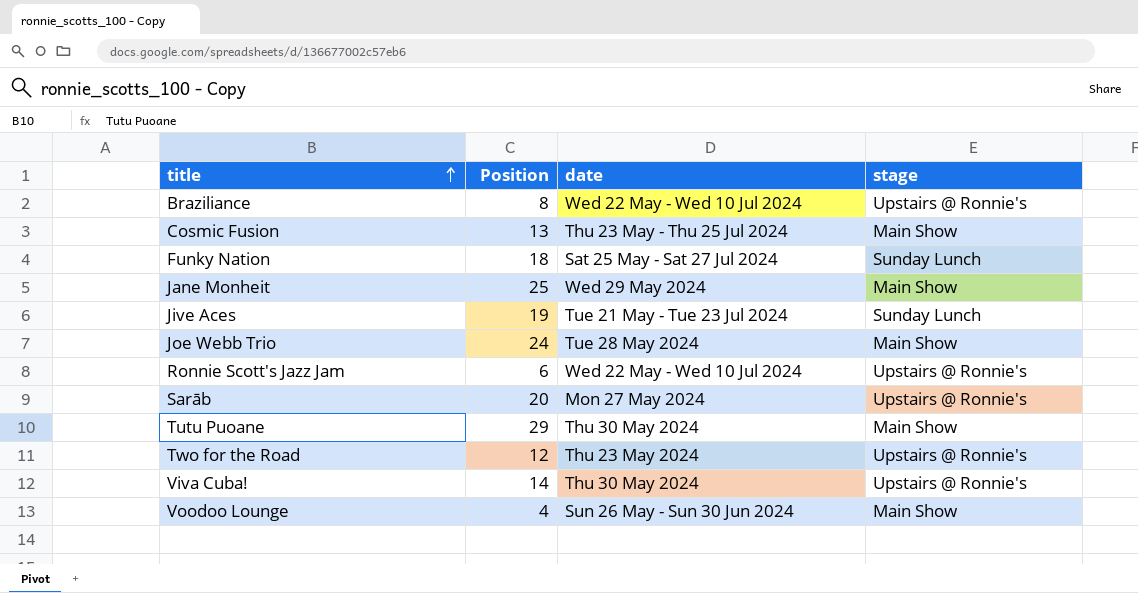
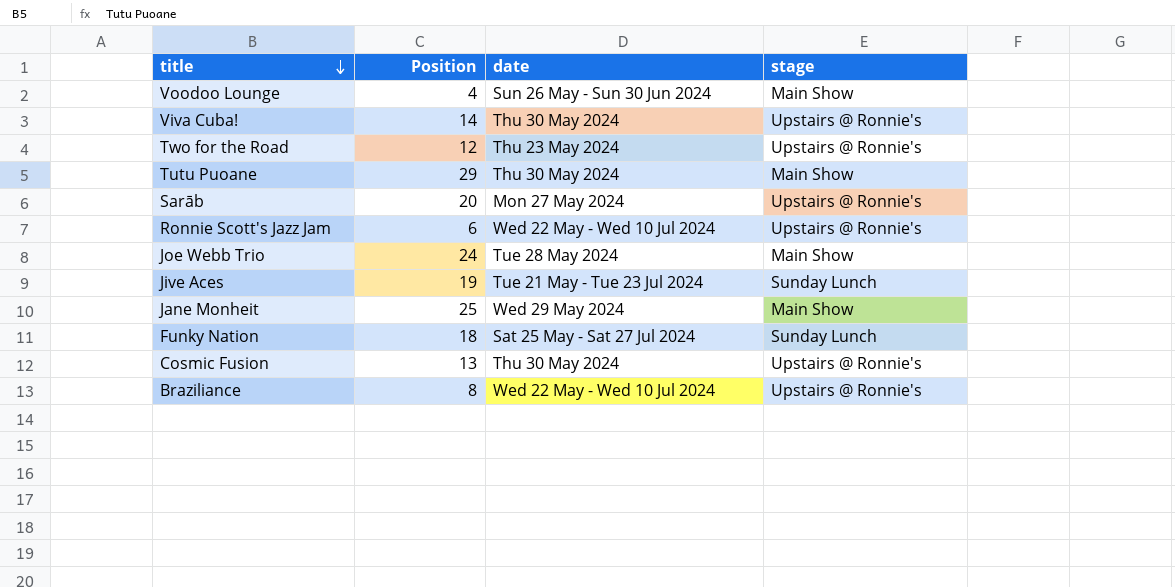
row order: title ascending -> title descending
Cosmic Fusion | date: Thu 23 May - Thu 25 Jul 2024 -> Thu 30 May 2024
Cosmic Fusion | stage: Main Show -> Upstairs @ Ronnie's

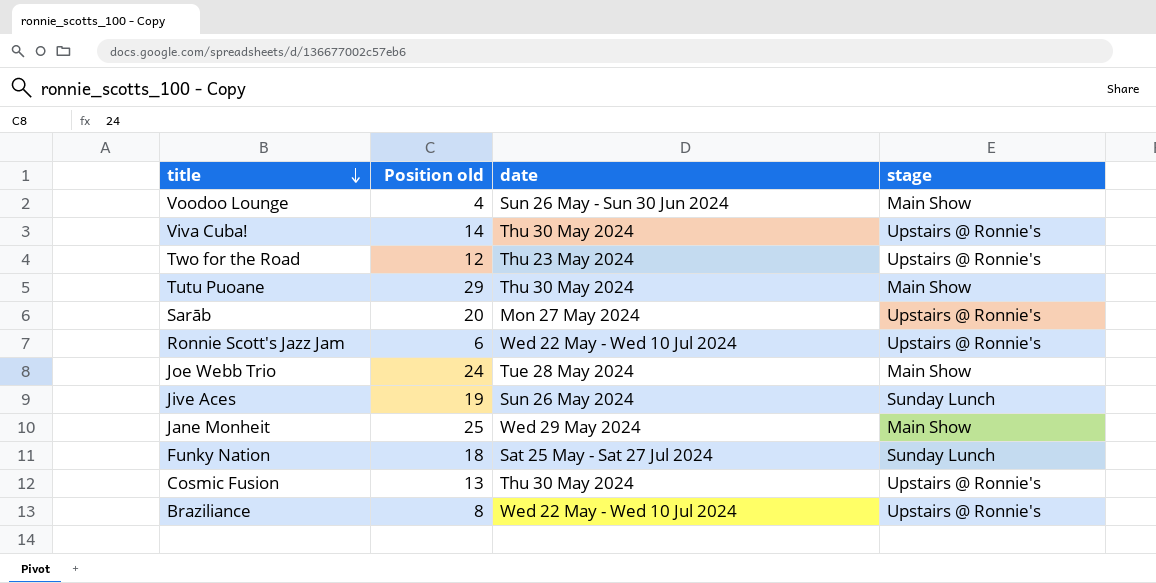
column name: Position -> Position old
Jive Aces | date: Tue 21 May - Tue 23 Jul 2024 -> Sun 26 May 2024

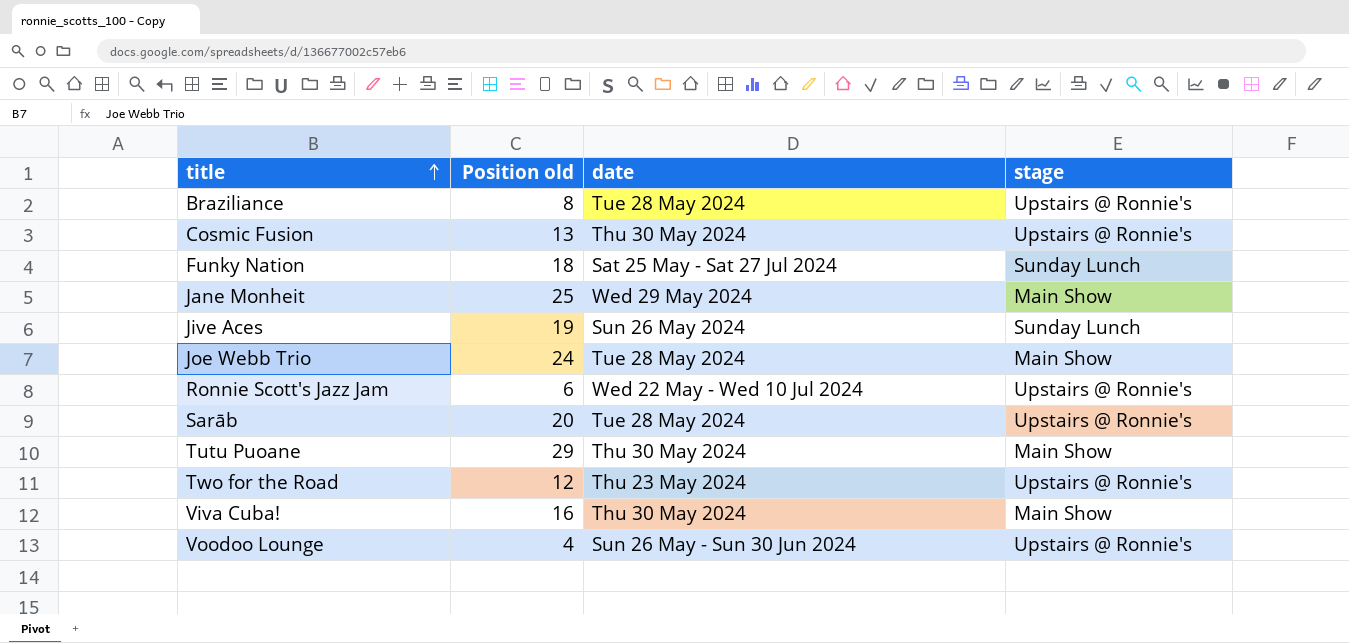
row order: title descending -> title ascending
Braziliance | date: Wed 22 May - Wed 10 Jul 2024 -> Tue 28 May 2024
Sarāb | date: Mon 27 May 2024 -> Tue 28 May 2024
Viva Cuba! | Position old: 14 -> 16
Viva Cuba! | stage: Upstairs @ Ronnie's -> Main Show
Voodoo Lounge | stage: Main Show -> Upstairs @ Ronnie's

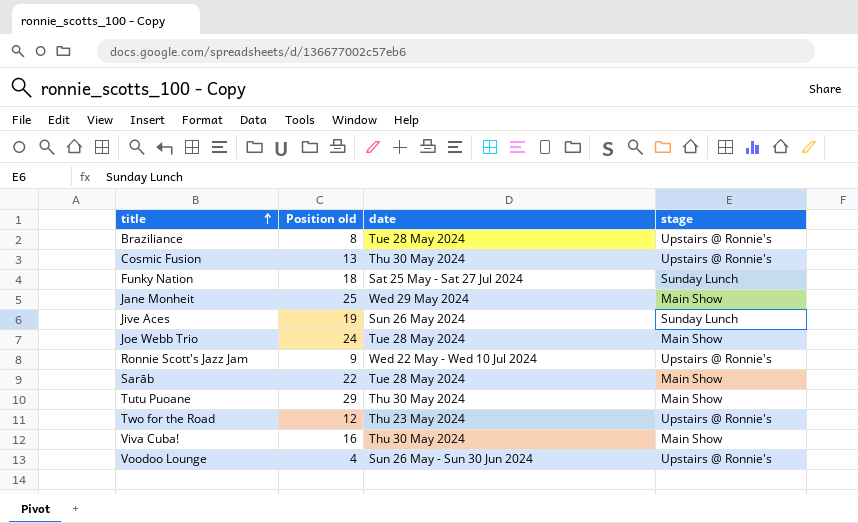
Ronnie Scott's Jazz Jam | Position old: 6 -> 9
Sarāb | Position old: 20 -> 22
Sarāb | stage: Upstairs @ Ronnie's -> Main Show

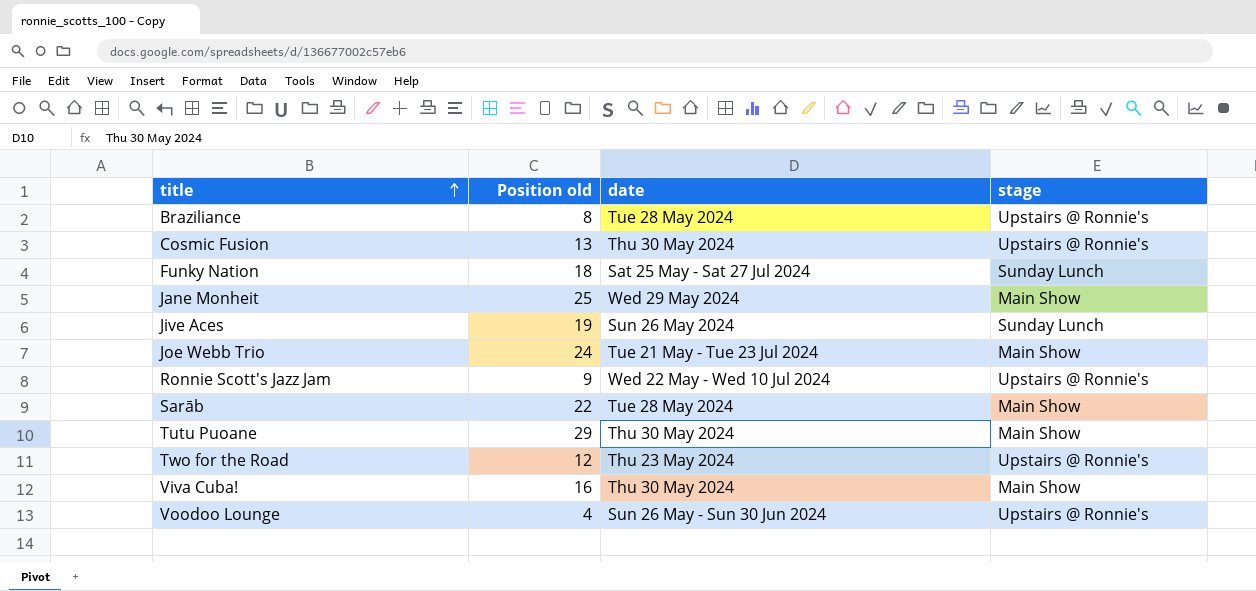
Joe Webb Trio | date: Tue 28 May 2024 -> Tue 21 May - Tue 23 Jul 2024

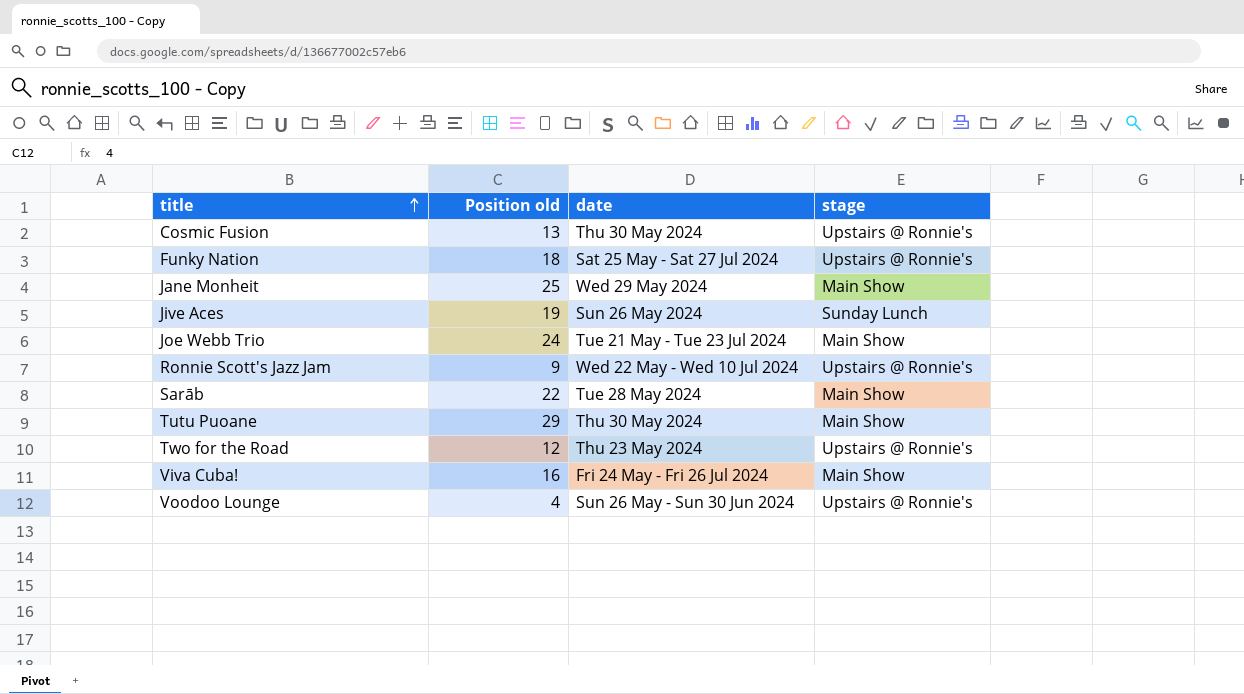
row Braziliance: 8 | Tue 28 May 2024 | Upstairs @ Ronnie's -> none
Funky Nation | stage: Sunday Lunch -> Upstairs @ Ronnie's
Viva Cuba! | date: Thu 30 May 2024 -> Fri 24 May - Fri 26 Jul 2024

